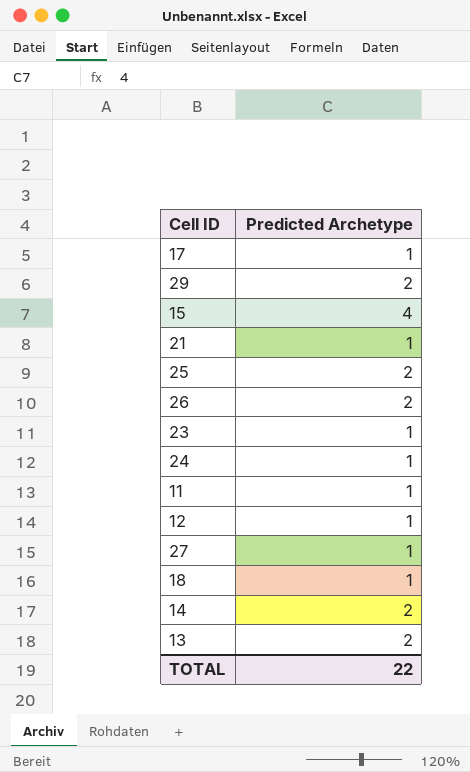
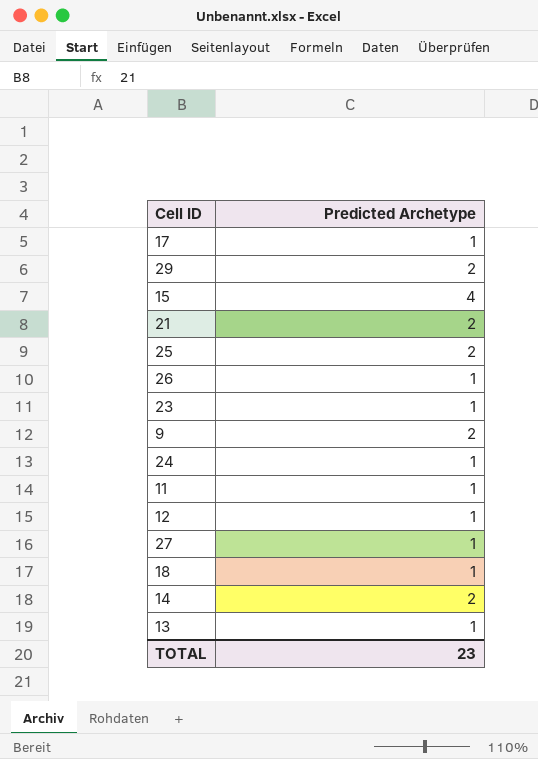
21 | Predicted Archetype: 1 -> 2
26 | Predicted Archetype: 2 -> 1
row 9: none -> 2
13 | Predicted Archetype: 2 -> 1
TOTAL | Predicted Archetype: 22 -> 23

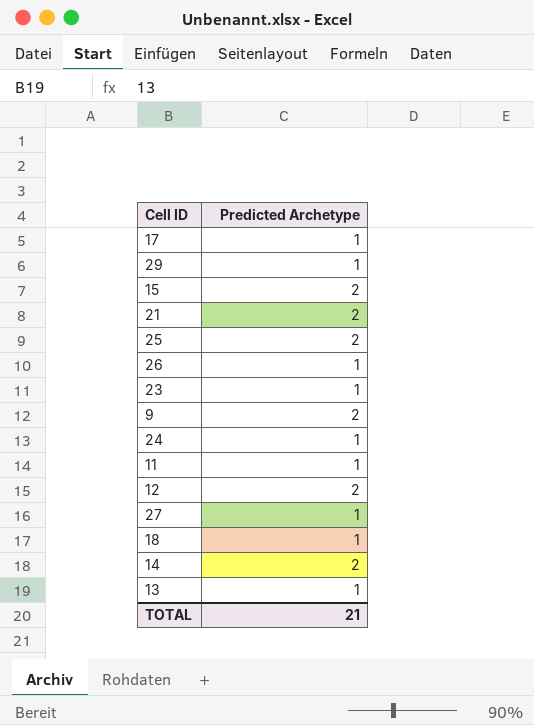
29 | Predicted Archetype: 2 -> 1
15 | Predicted Archetype: 4 -> 2
12 | Predicted Archetype: 1 -> 2
TOTAL | Predicted Archetype: 23 -> 21

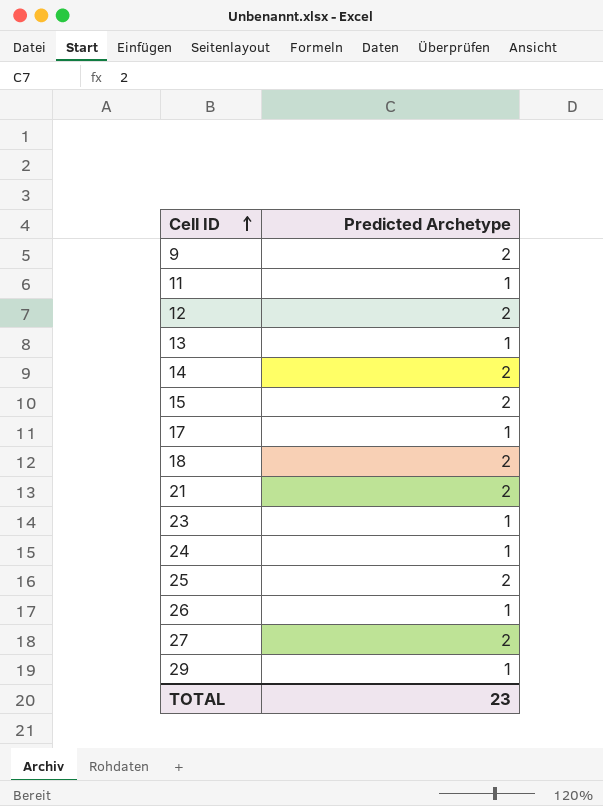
row order: none -> Cell ID ascending
18 | Predicted Archetype: 1 -> 2
27 | Predicted Archetype: 1 -> 2
TOTAL | Predicted Archetype: 21 -> 23

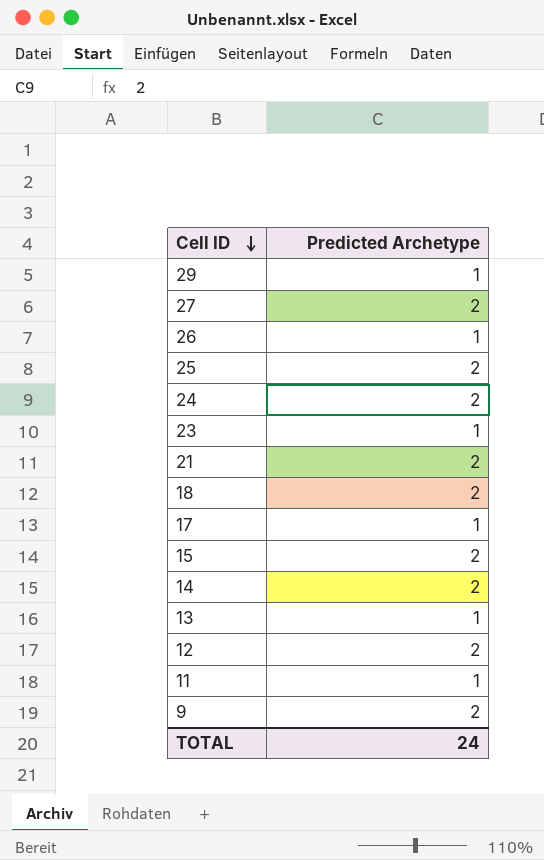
row order: Cell ID ascending -> Cell ID descending
24 | Predicted Archetype: 1 -> 2
TOTAL | Predicted Archetype: 23 -> 24

